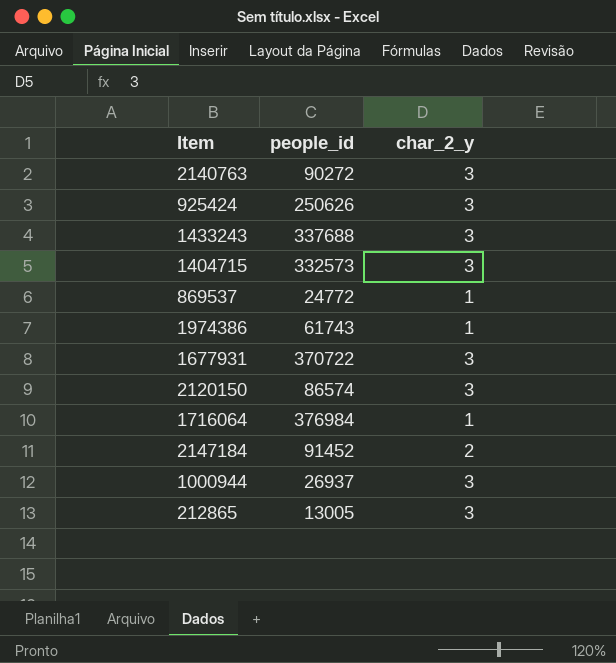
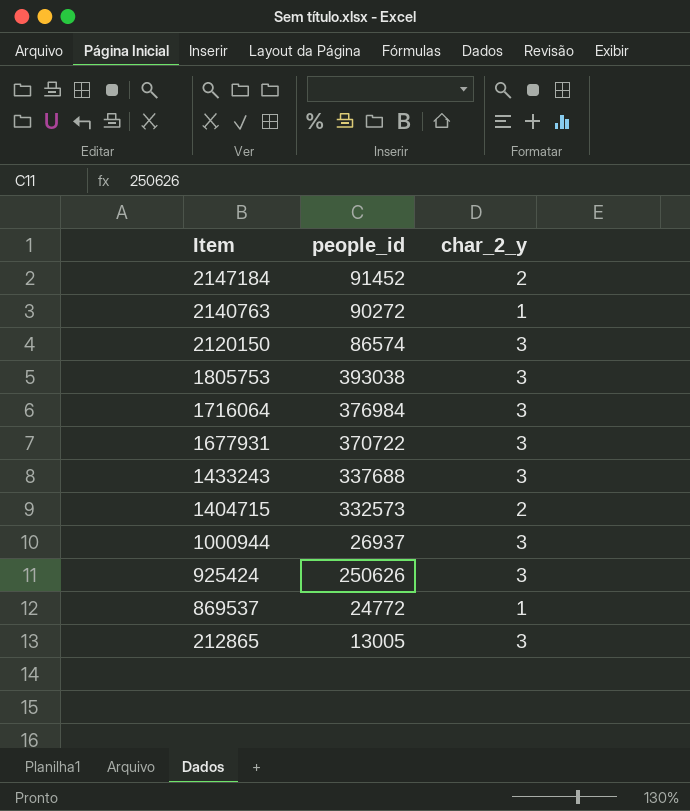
row order: none -> Item descending
row 1974386: 61743 | 1 -> none
2140763 | char_2_y: 3 -> 1
row 1805753: none -> 393038 | 3
1716064 | char_2_y: 1 -> 3
1404715 | char_2_y: 3 -> 2

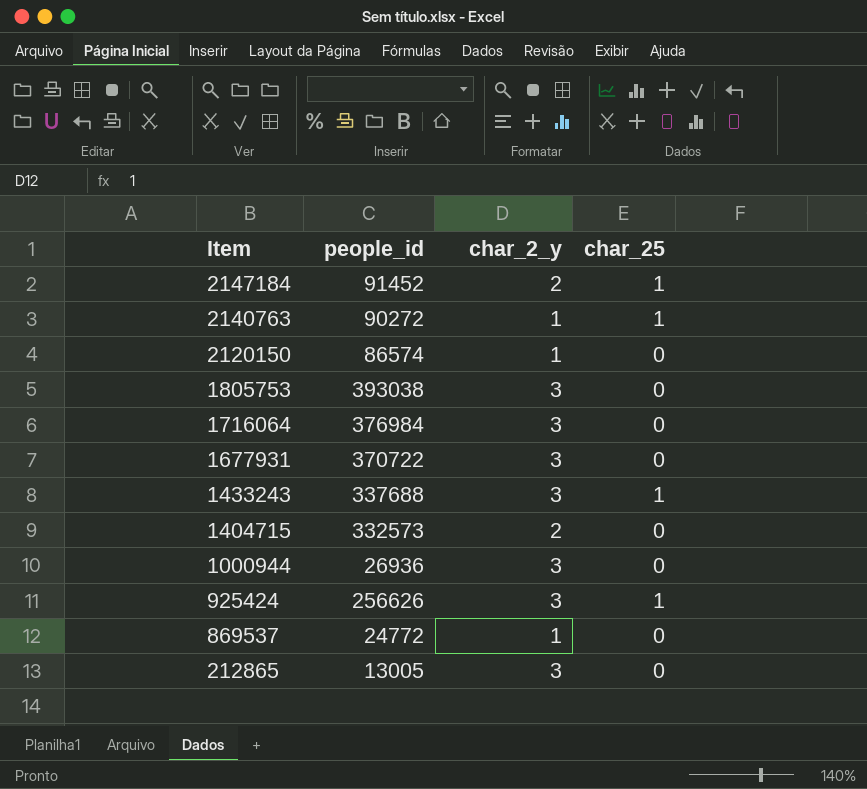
column char_25 | position: none -> 4
2120150 | char_2_y: 3 -> 1
1000944 | people_id: 26937 -> 26936
925424 | people_id: 250626 -> 256626

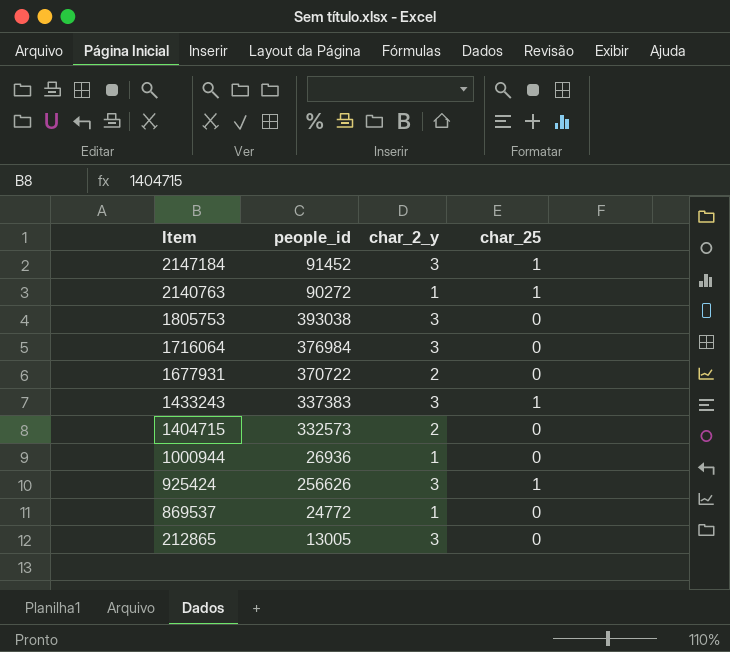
row 2120150: 86574 | 1 | 0 -> none
2147184 | char_2_y: 2 -> 3
1677931 | char_2_y: 3 -> 2
1433243 | people_id: 337688 -> 337383
1000944 | char_2_y: 3 -> 1

